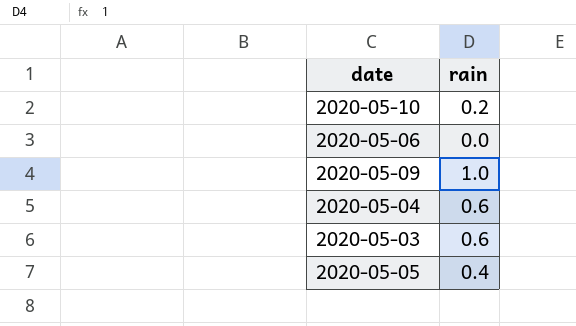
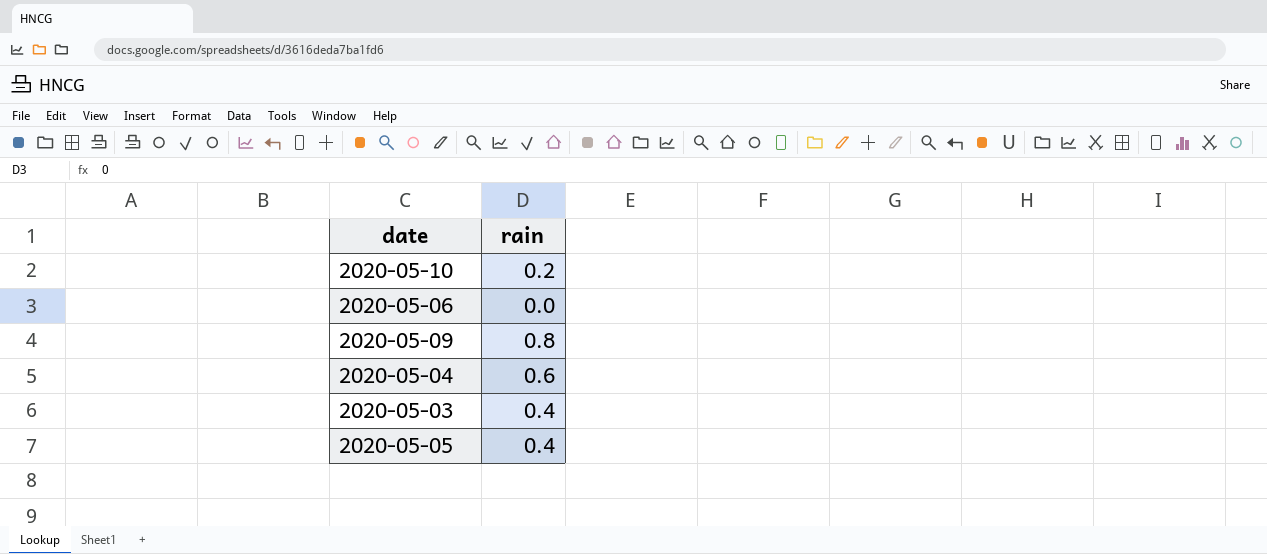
2020-05-09 | rain: 1.0 -> 0.8
2020-05-03 | rain: 0.6 -> 0.4

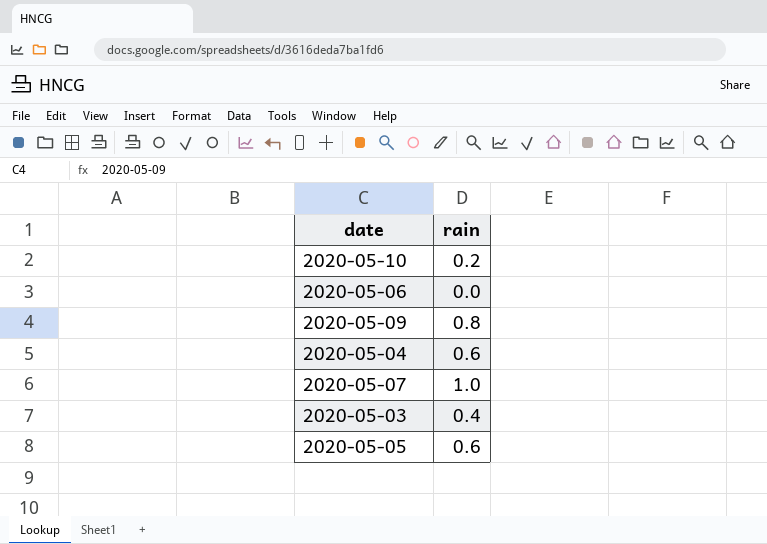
row 2020-05-07: none -> 1.0
2020-05-05 | rain: 0.4 -> 0.6

